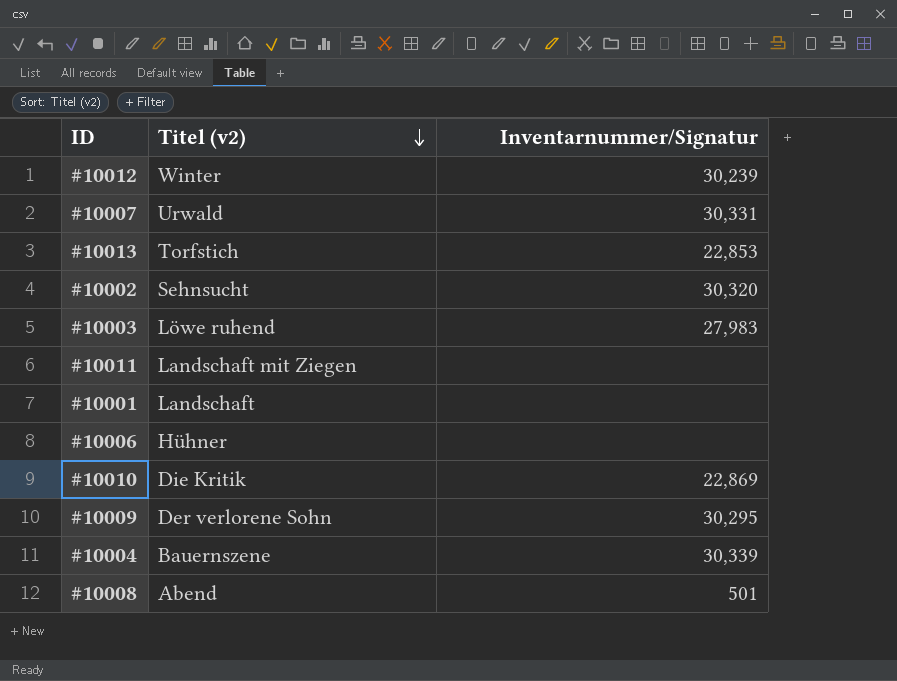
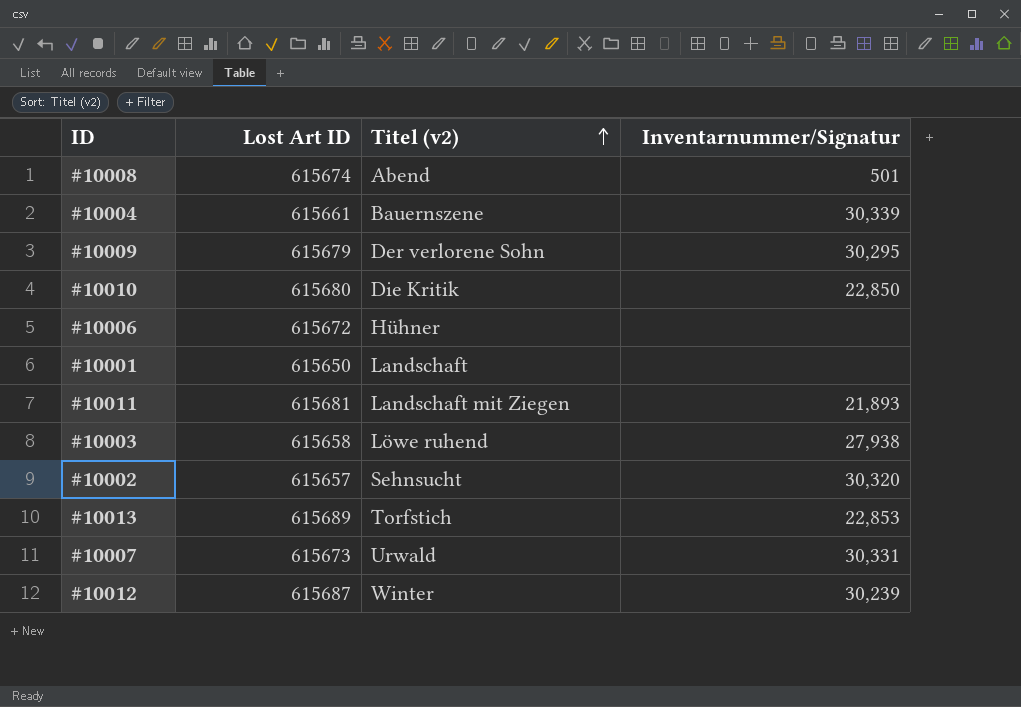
row order: Titel (v2) descending -> Titel (v2) ascending
column Lost Art ID | position: none -> 2
#10010 | Inventarnummer/Signatur: 22,869 -> 22,850
#10011 | Inventarnummer/Signatur: none -> 21,893
#10003 | Inventarnummer/Signatur: 27,983 -> 27,938

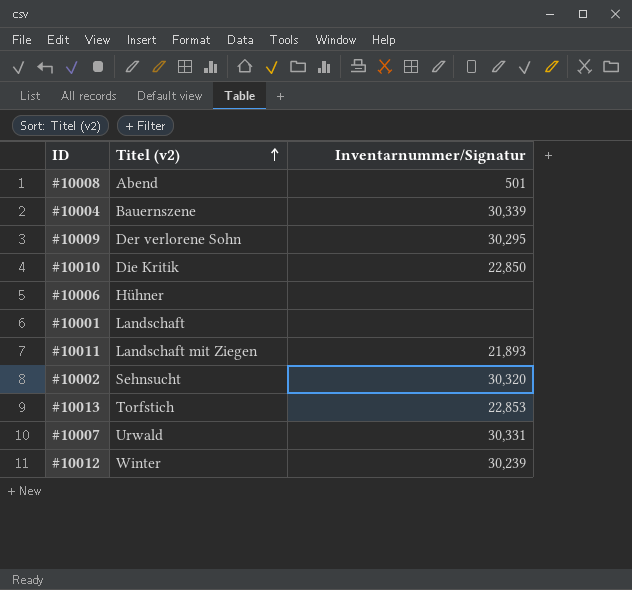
column Lost Art ID | position: 2 -> none
row #10003: 615658 | Löwe ruhend | 27,938 -> none

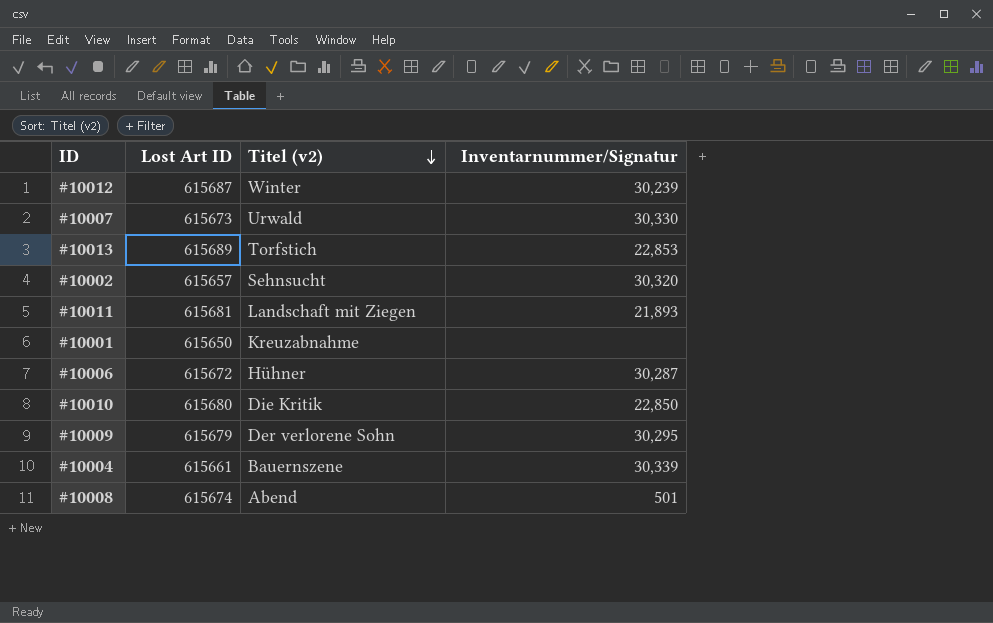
row order: Titel (v2) ascending -> Titel (v2) descending
column Lost Art ID | position: none -> 2
#10007 | Inventarnummer/Signatur: 30,331 -> 30,330
#10001 | Titel (v2): Landschaft -> Kreuzabnahme
#10006 | Inventarnummer/Signatur: none -> 30,287

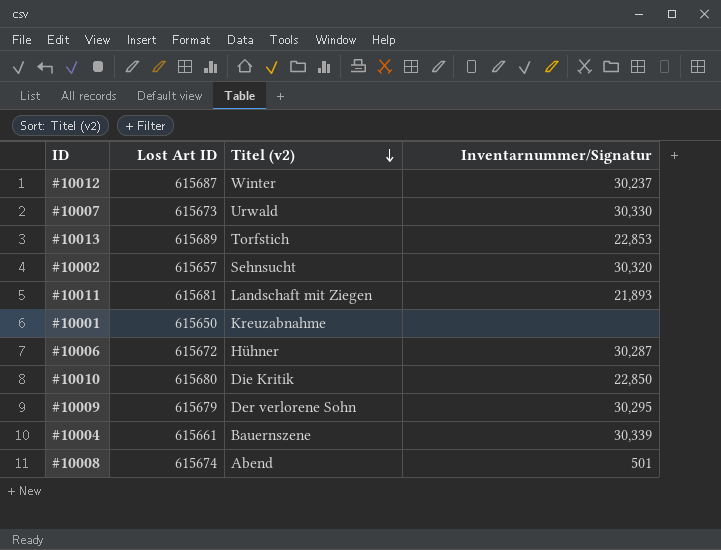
#10012 | Inventarnummer/Signatur: 30,239 -> 30,237

